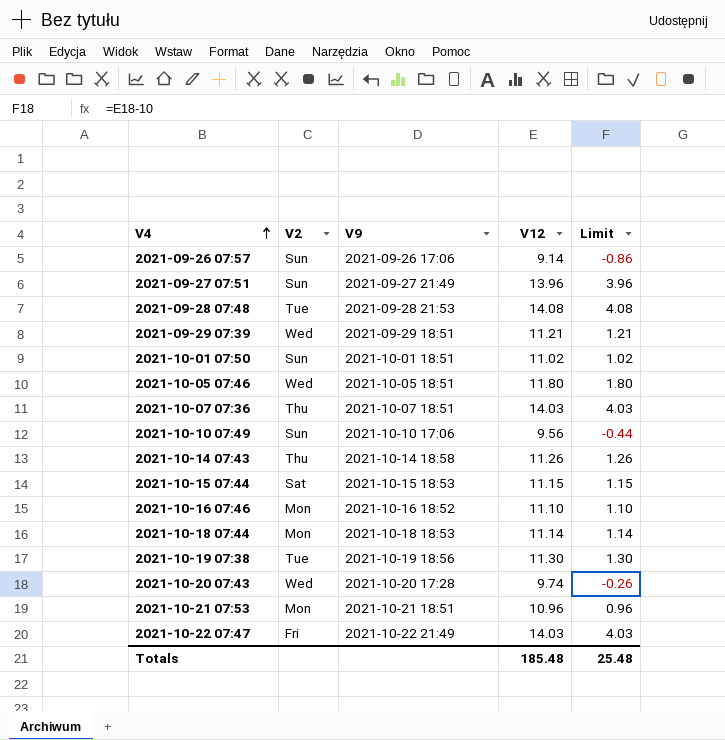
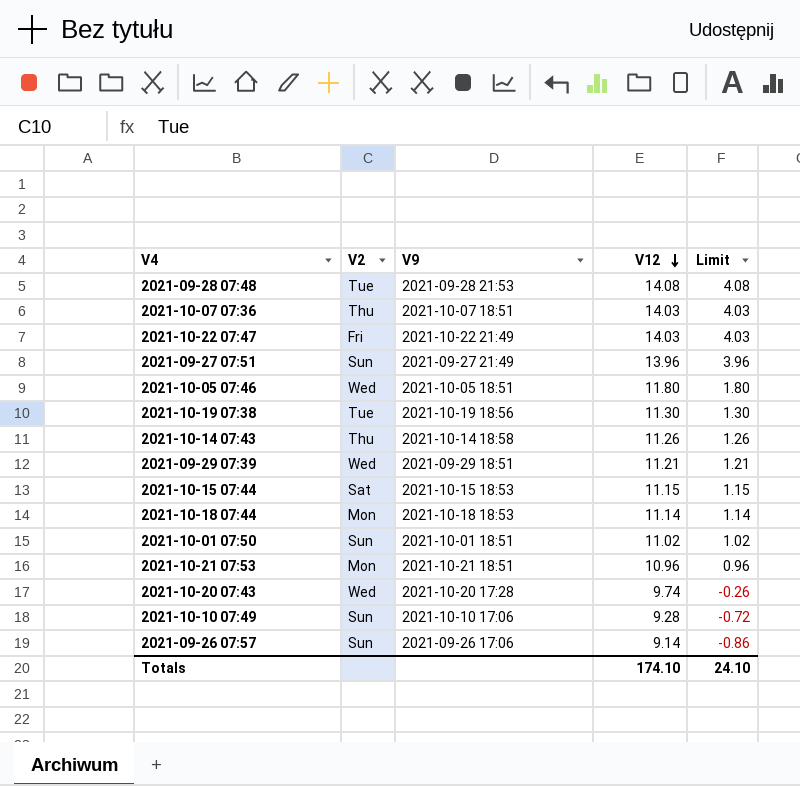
row order: V4 ascending -> V12 descending
row 2021-10-16 07:46: Mon | 2021-10-16 18:52 | 11.10 | 1.10 -> none
2021-10-10 07:49 | V12: 9.56 -> 9.28
2021-10-10 07:49 | Limit: -0.44 -> -0.72
Totals | V12: 185.48 -> 174.10
Totals | Limit: 25.48 -> 24.10

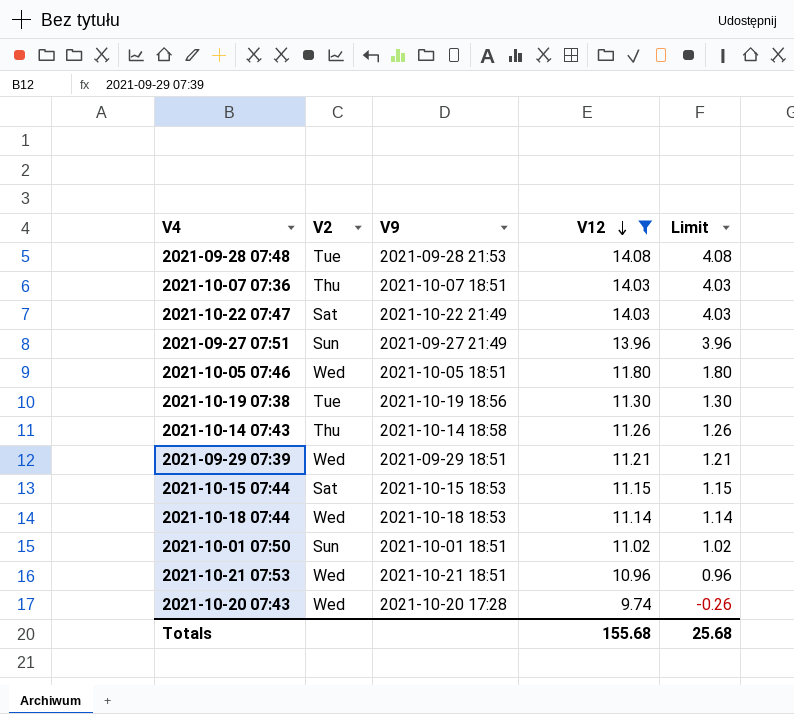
filter: none -> V12 >= 9.74
2021-10-22 07:47 | V2: Fri -> Sat
2021-10-18 07:44 | V2: Mon -> Wed
2021-10-21 07:53 | V2: Mon -> Wed
Totals | V12: 174.10 -> 155.68
Totals | Limit: 24.10 -> 25.68

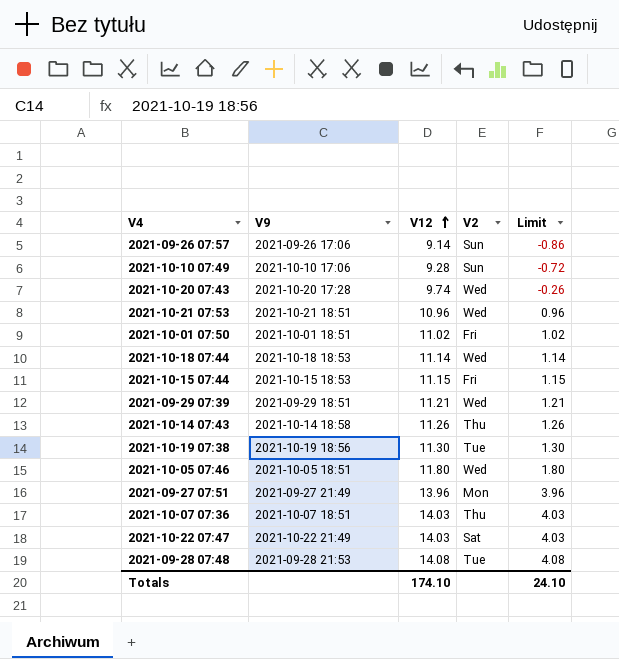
filter: V12 >= 9.74 -> none
row order: V12 descending -> V12 ascending
column V2 | position: 2 -> 4
2021-10-01 07:50 | V2: Sun -> Fri
2021-10-15 07:44 | V2: Sat -> Fri
2021-09-27 07:51 | V2: Sun -> Mon
Totals | V12: 155.68 -> 174.10
Totals | Limit: 25.68 -> 24.10

